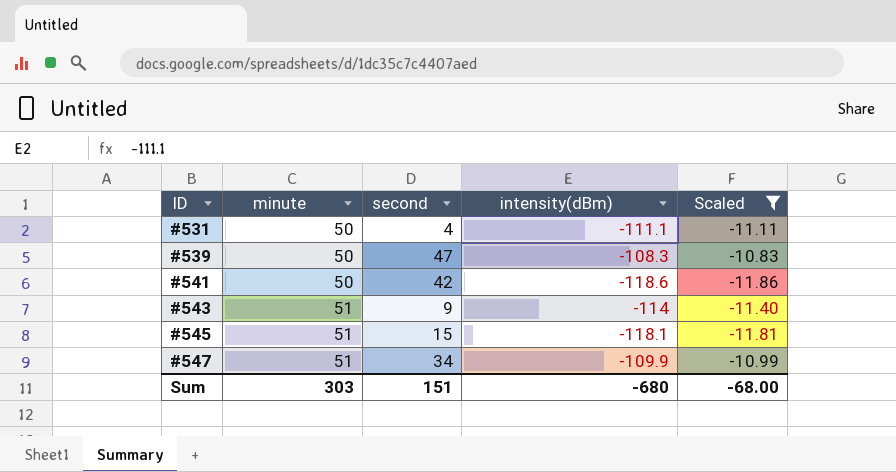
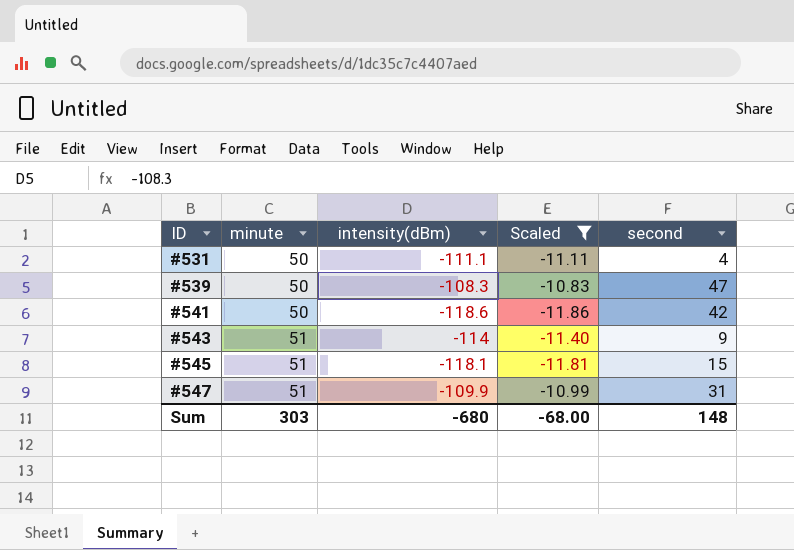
column second | position: 3 -> 5
#547 | second: 34 -> 31
Sum | second: 151 -> 148

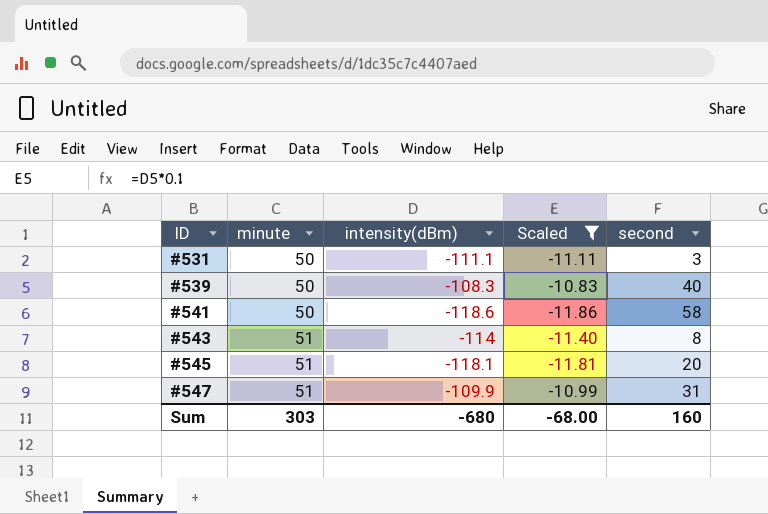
#531 | second: 4 -> 3
#539 | second: 47 -> 40
#541 | second: 42 -> 58
#543 | second: 9 -> 8
#545 | second: 15 -> 20
Sum | second: 148 -> 160

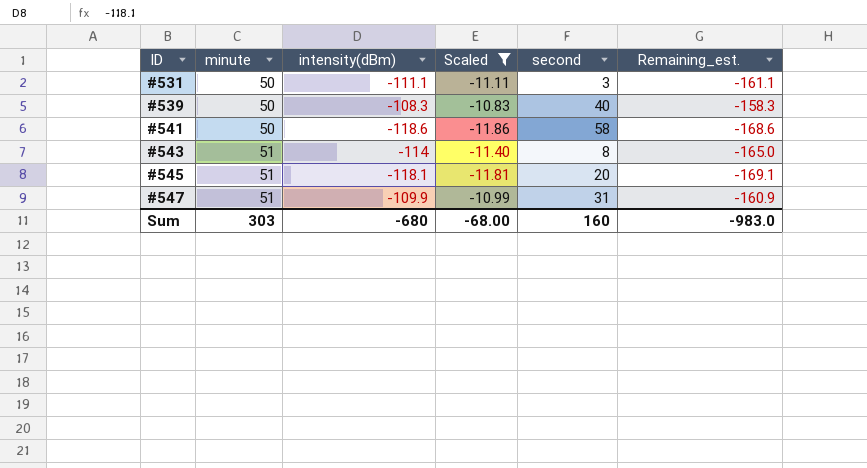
column Remaining_est. | formula: none -> [intensity(dBm)] - [minute]

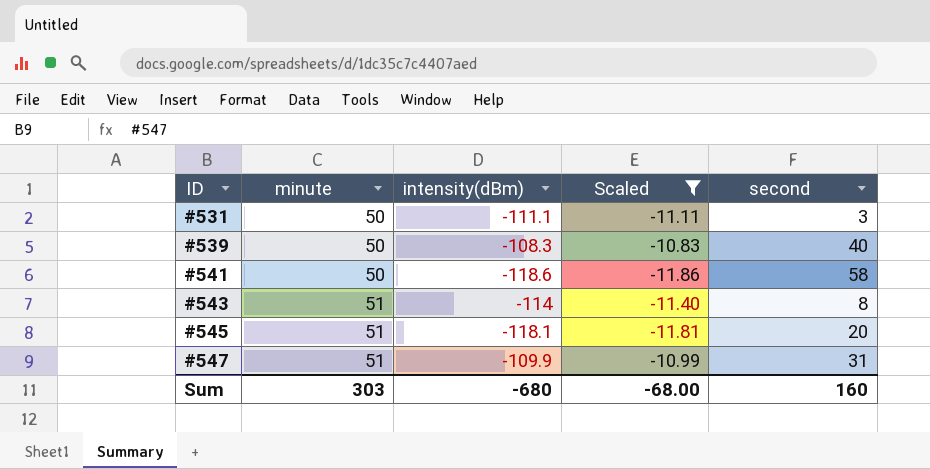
column Remaining_est. | formula: [intensity(dBm)] - [minute] -> none

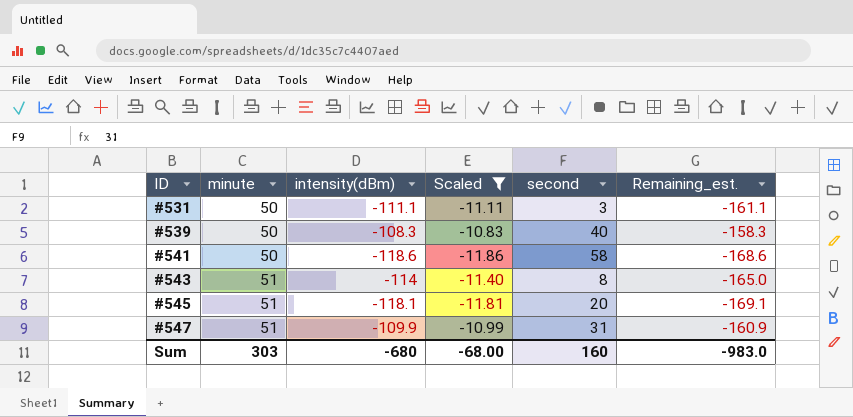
column Remaining_est. | formula: none -> [intensity(dBm)] - [minute]

